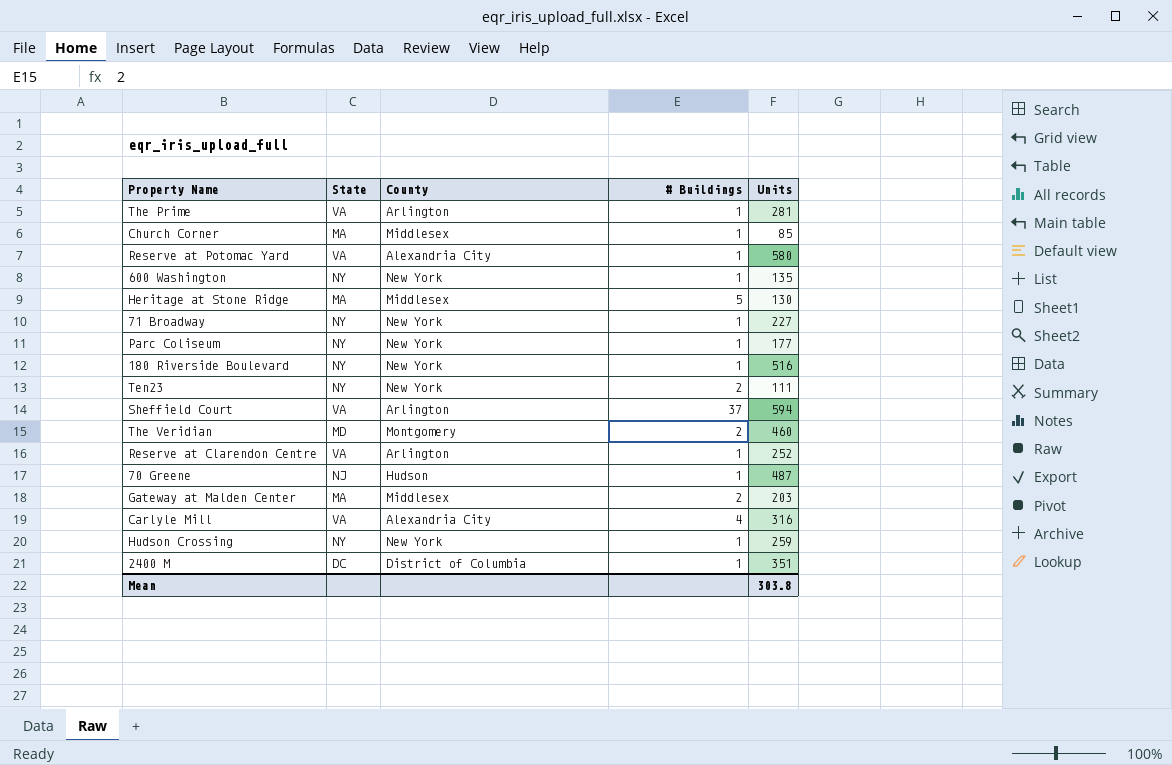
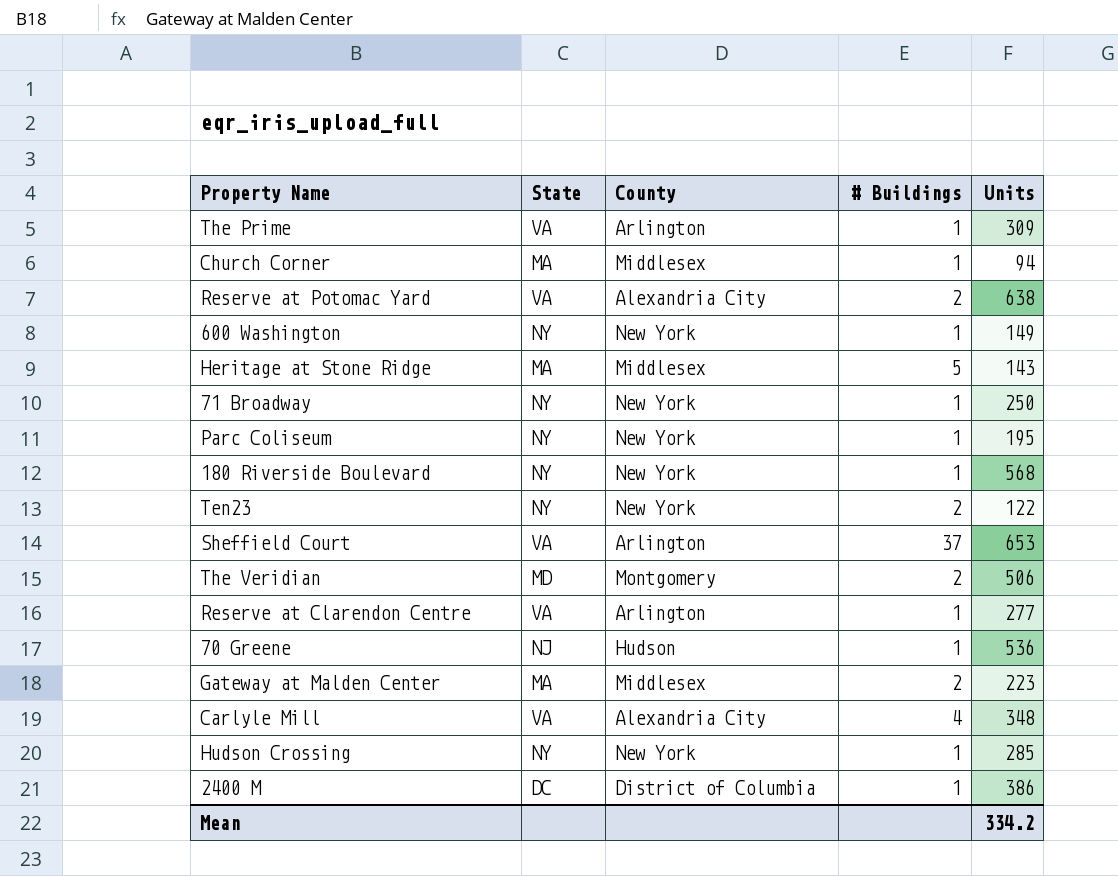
The Prime | Units: 281 -> 309
Church Corner | Units: 85 -> 94
Reserve at Potomac Yard | # Buildings: 1 -> 2
Reserve at Potomac Yard | Units: 580 -> 638
600 Washington | Units: 135 -> 149
Heritage at Stone Ridge | Units: 130 -> 143
71 Broadway | Units: 227 -> 250
Parc Coliseum | Units: 177 -> 195
180 Riverside Boulevard | Units: 516 -> 568
Ten23 | Units: 111 -> 122
Sheffield Court | Units: 594 -> 653
The Veridian | Units: 460 -> 506
Reserve at Clarendon Centre | Units: 252 -> 277
70 Greene | Units: 487 -> 536
Gateway at Malden Center | Units: 203 -> 223
Carlyle Mill | Units: 316 -> 348
Hudson Crossing | Units: 259 -> 285
2400 M | Units: 351 -> 386
Mean | Units: 303.8 -> 334.2

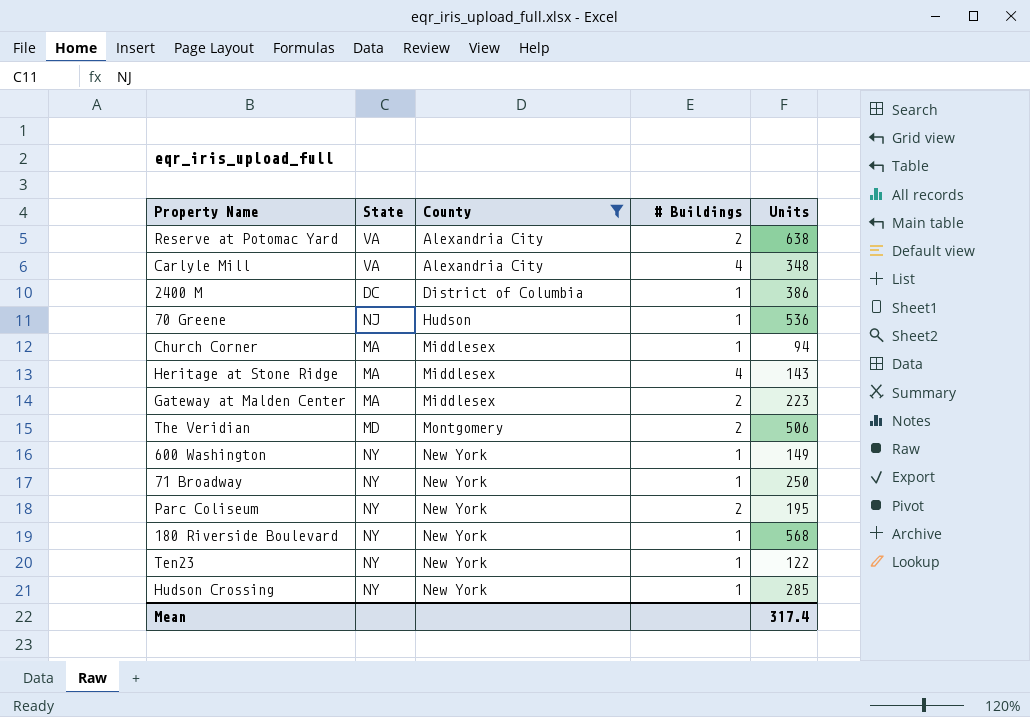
filter: none -> County != Arlington
row order: none -> County ascending
Heritage at Stone Ridge | # Buildings: 5 -> 4
Parc Coliseum | # Buildings: 1 -> 2
Ten23 | # Buildings: 2 -> 1
Mean | Units: 334.2 -> 317.4

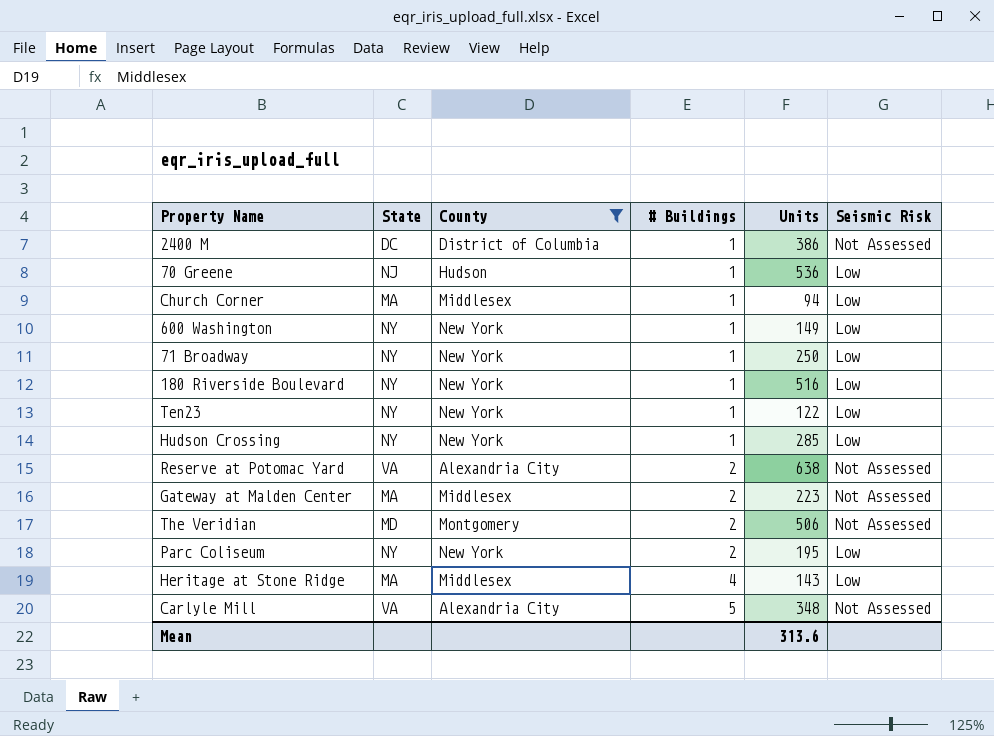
row order: County ascending -> # Buildings ascending
column Seismic Risk | position: none -> 6
180 Riverside Boulevard | Units: 568 -> 516
Carlyle Mill | # Buildings: 4 -> 5
Mean | Units: 317.4 -> 313.6

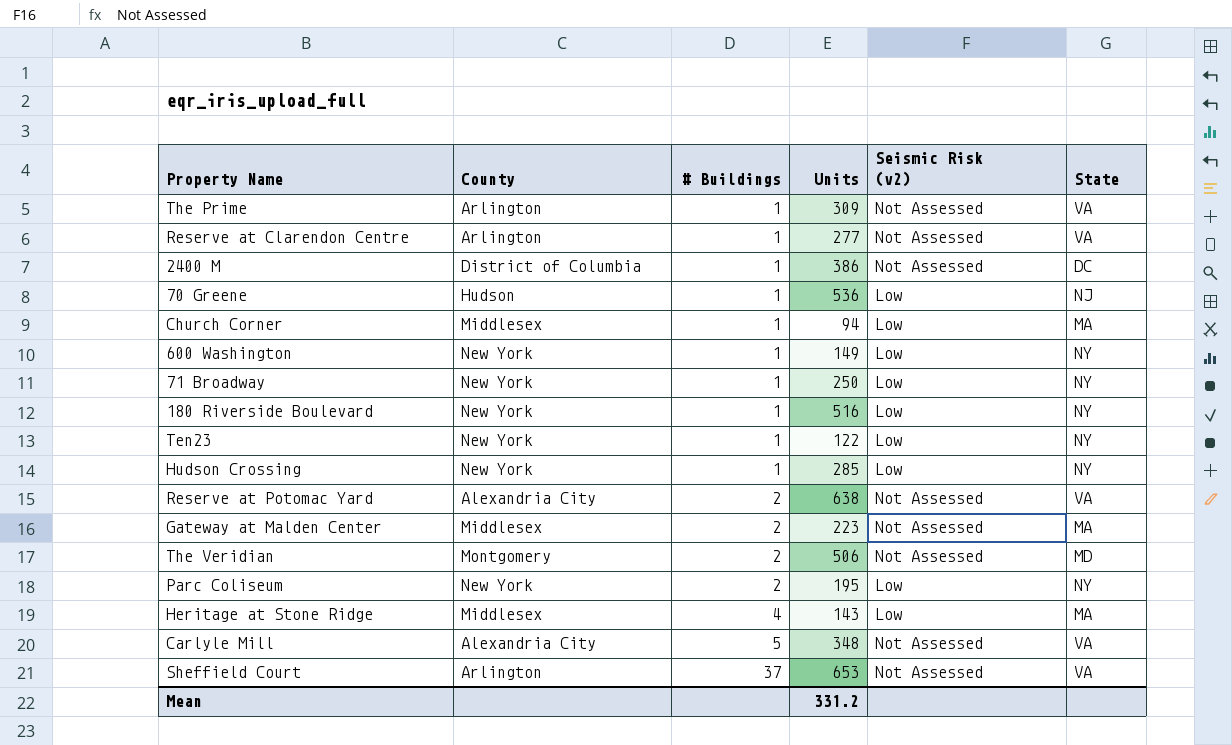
filter: County != Arlington -> none
column name: Seismic Risk -> Seismic Risk (v2)
column State | position: 2 -> 6
Mean | Units: 313.6 -> 331.2

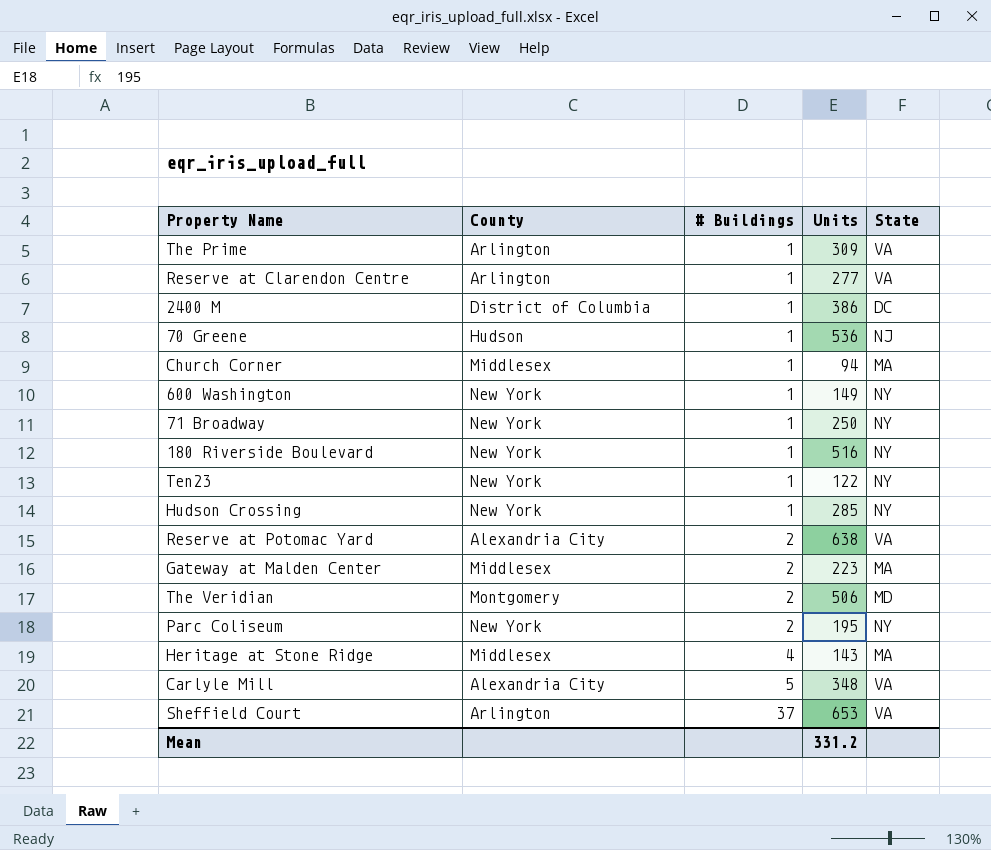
column Seismic Risk (v2) | position: 5 -> none

